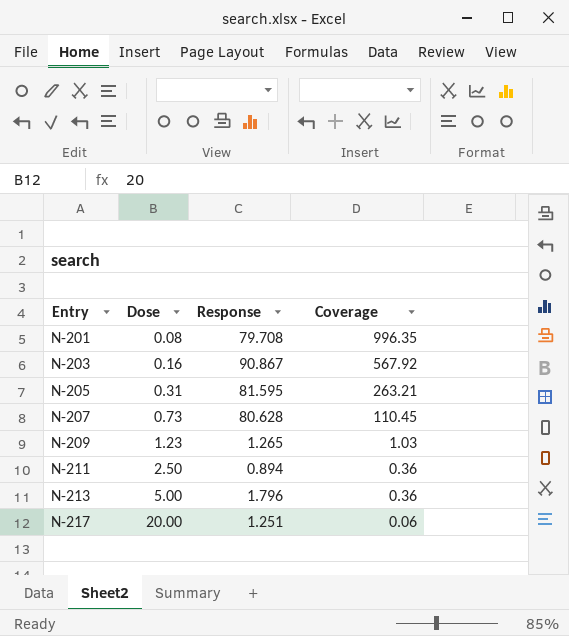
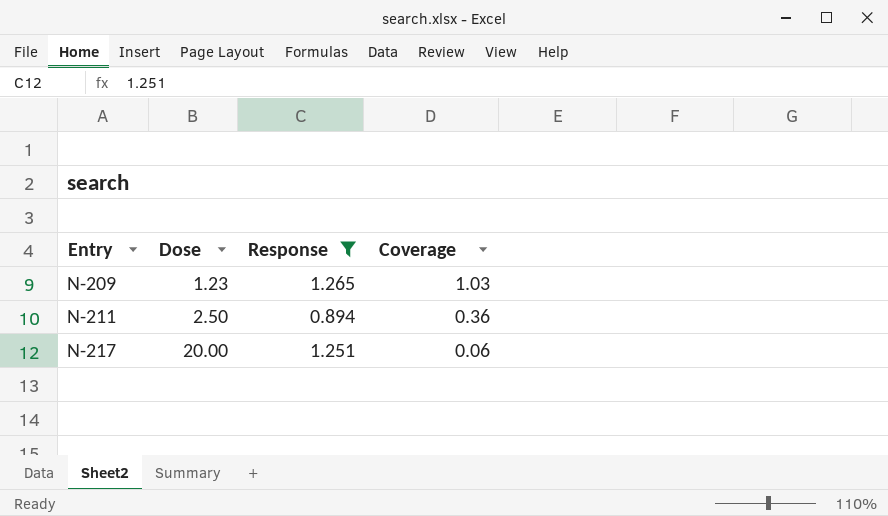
filter: none -> Response <= 1.265

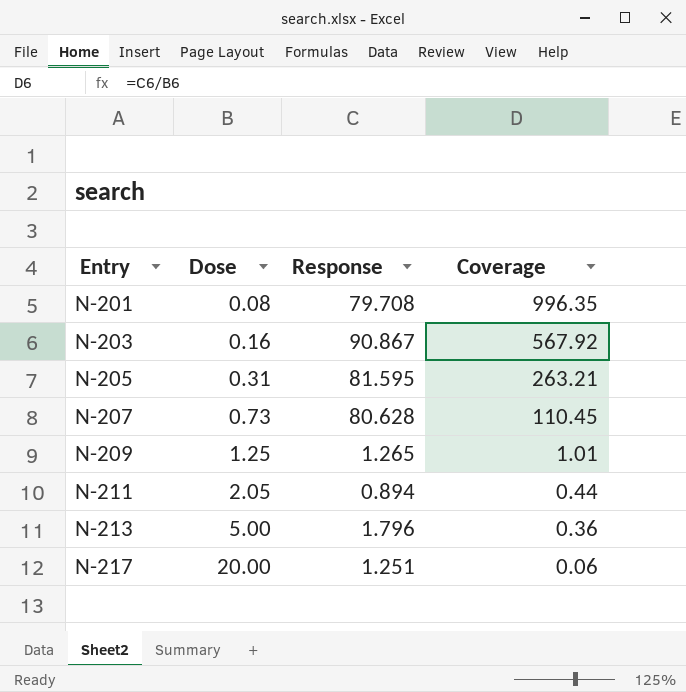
filter: Response <= 1.265 -> none
N-209 | Dose: 1.23 -> 1.25
N-209 | Coverage: 1.03 -> 1.01
N-211 | Dose: 2.50 -> 2.05
N-211 | Coverage: 0.36 -> 0.44

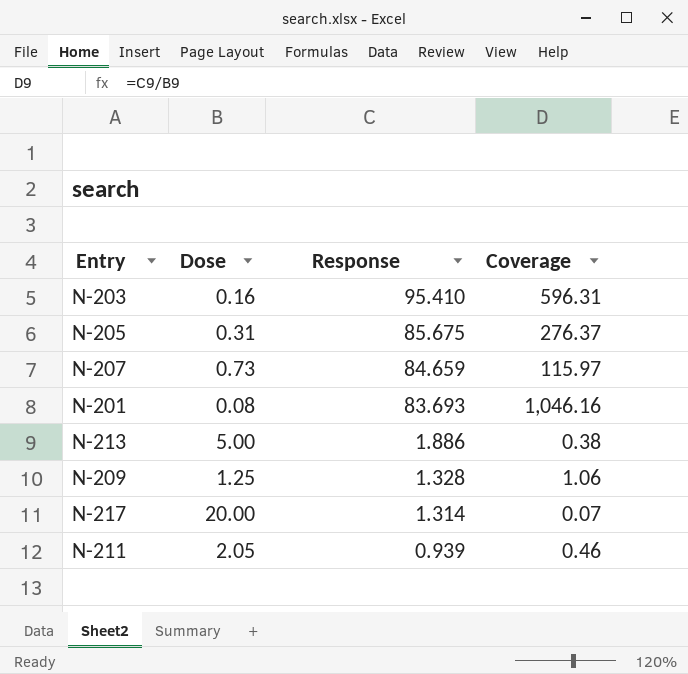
row order: Entry ascending -> Response descending
N-203 | Response: 90.867 -> 95.410
N-203 | Coverage: 567.92 -> 596.31
N-205 | Response: 81.595 -> 85.675
N-205 | Coverage: 263.21 -> 276.37
N-207 | Response: 80.628 -> 84.659
N-207 | Coverage: 110.45 -> 115.97
N-201 | Response: 79.708 -> 83.693
N-201 | Coverage: 996.35 -> 1,046.16
N-213 | Response: 1.796 -> 1.886
N-213 | Coverage: 0.36 -> 0.38
N-209 | Response: 1.265 -> 1.328
N-209 | Coverage: 1.01 -> 1.06
N-217 | Response: 1.251 -> 1.314
N-217 | Coverage: 0.06 -> 0.07
N-211 | Response: 0.894 -> 0.939
N-211 | Coverage: 0.44 -> 0.46

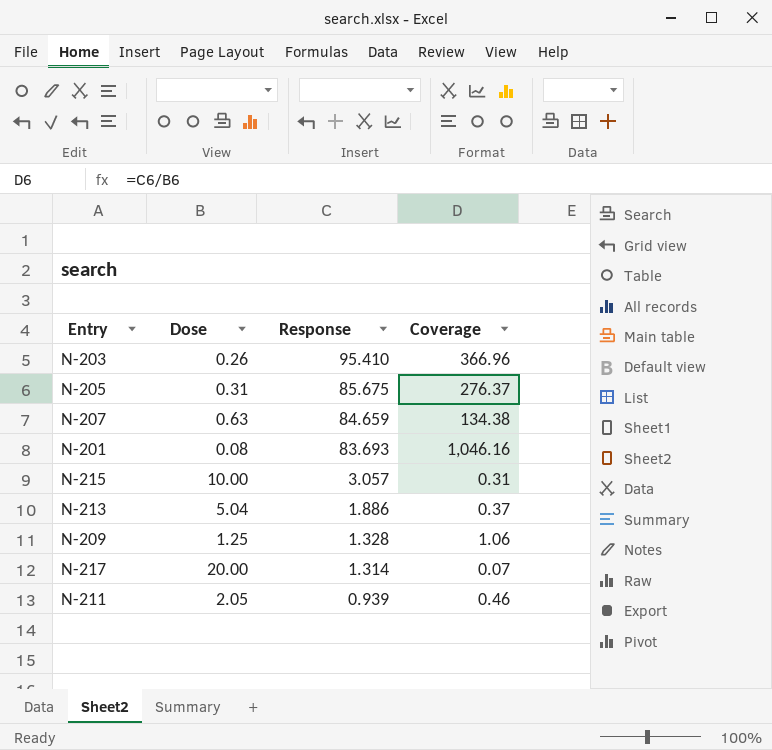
N-203 | Dose: 0.16 -> 0.26
N-203 | Coverage: 596.31 -> 366.96
N-207 | Dose: 0.73 -> 0.63
N-207 | Coverage: 115.97 -> 134.38
row N-215: none -> 10.00 | 3.057 | 0.31
N-213 | Dose: 5.00 -> 5.04
N-213 | Coverage: 0.38 -> 0.37

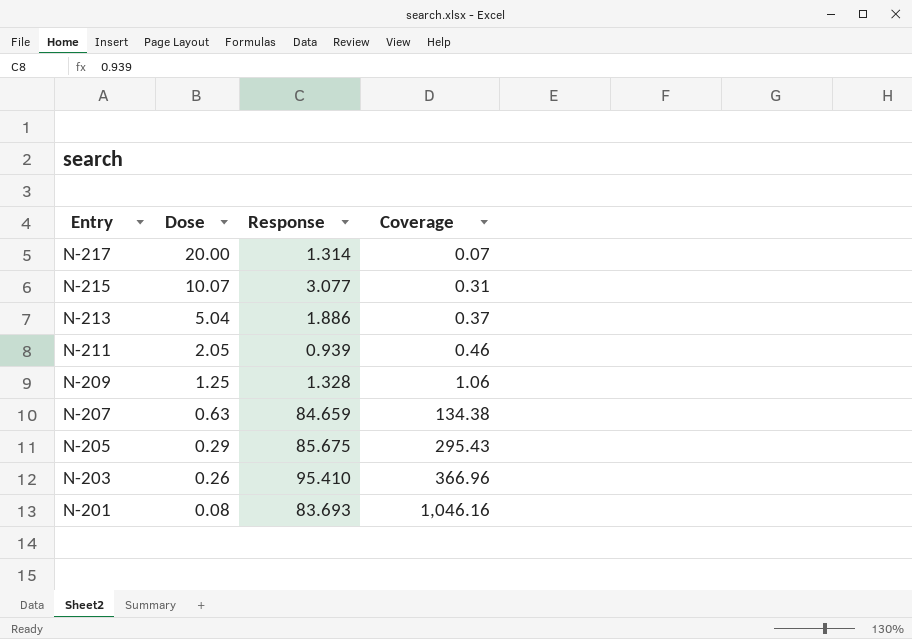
row order: Response descending -> Entry descending
N-215 | Dose: 10.00 -> 10.07
N-215 | Response: 3.057 -> 3.077
N-205 | Dose: 0.31 -> 0.29
N-205 | Coverage: 276.37 -> 295.43

